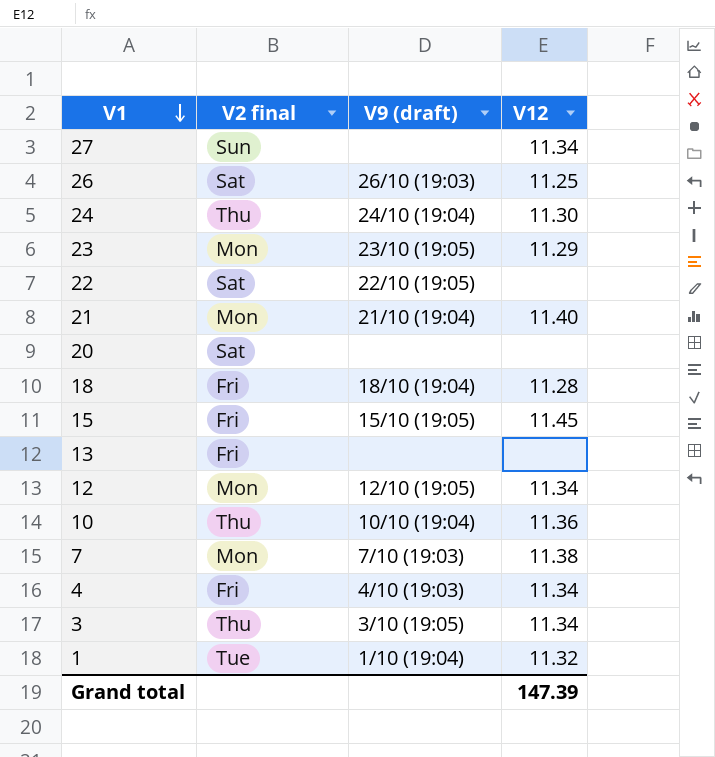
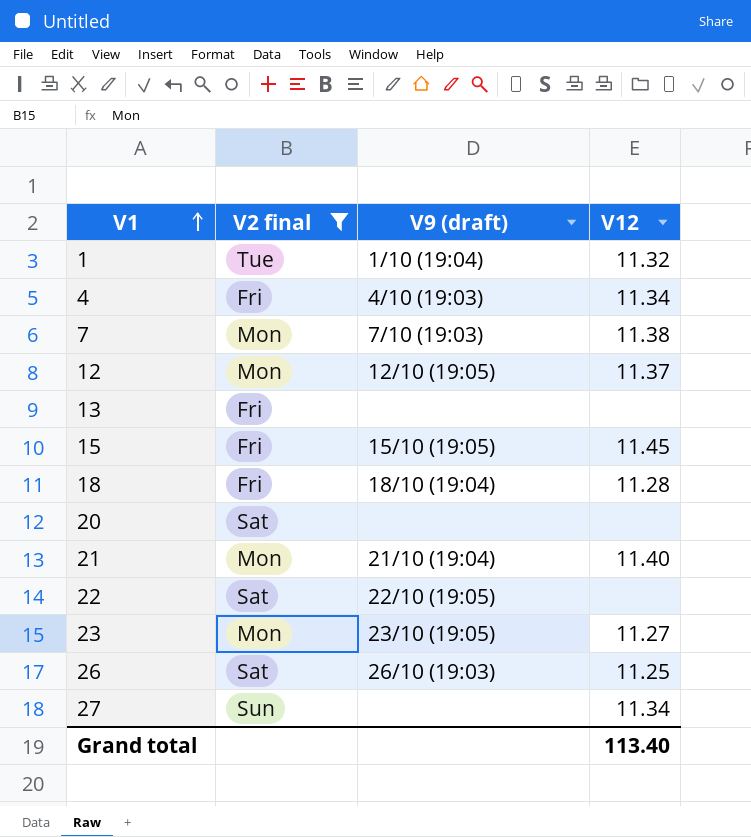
filter: none -> V2 final != Thu
row order: V1 descending -> V1 ascending
12 | V12: 11.34 -> 11.37
23 | V12: 11.29 -> 11.27
Grand total | V12: 147.39 -> 113.40

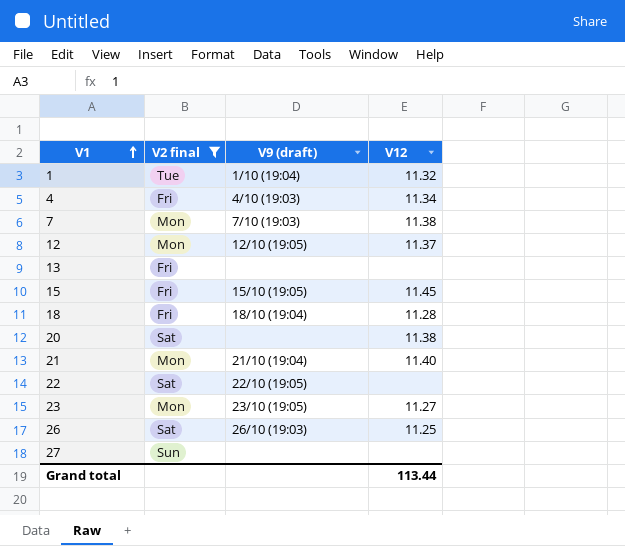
20 | V12: none -> 11.38
27 | V12: 11.34 -> none
Grand total | V12: 113.40 -> 113.44

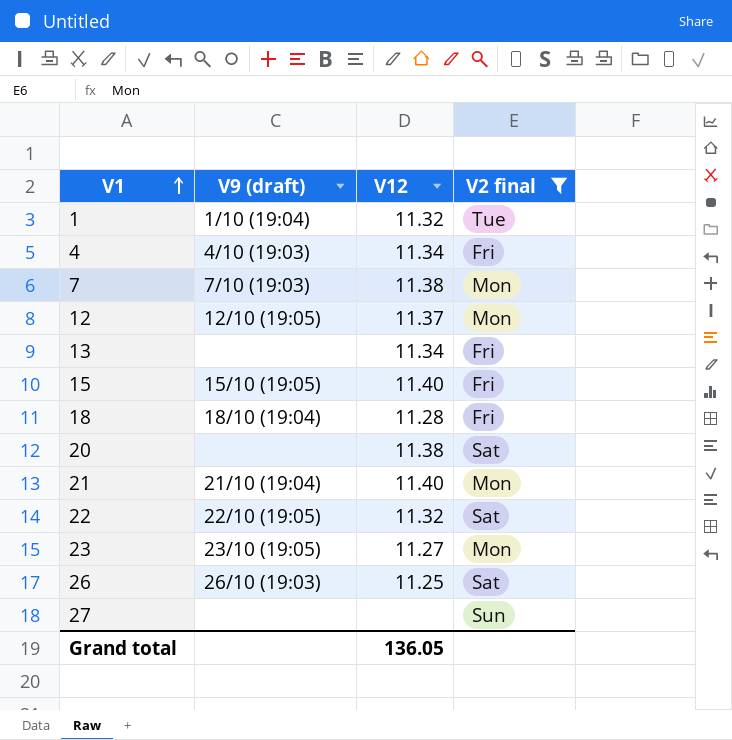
column V2 final | position: 2 -> 4
13 | V12: none -> 11.34
15 | V12: 11.45 -> 11.40
22 | V12: none -> 11.32
Grand total | V12: 113.44 -> 136.05

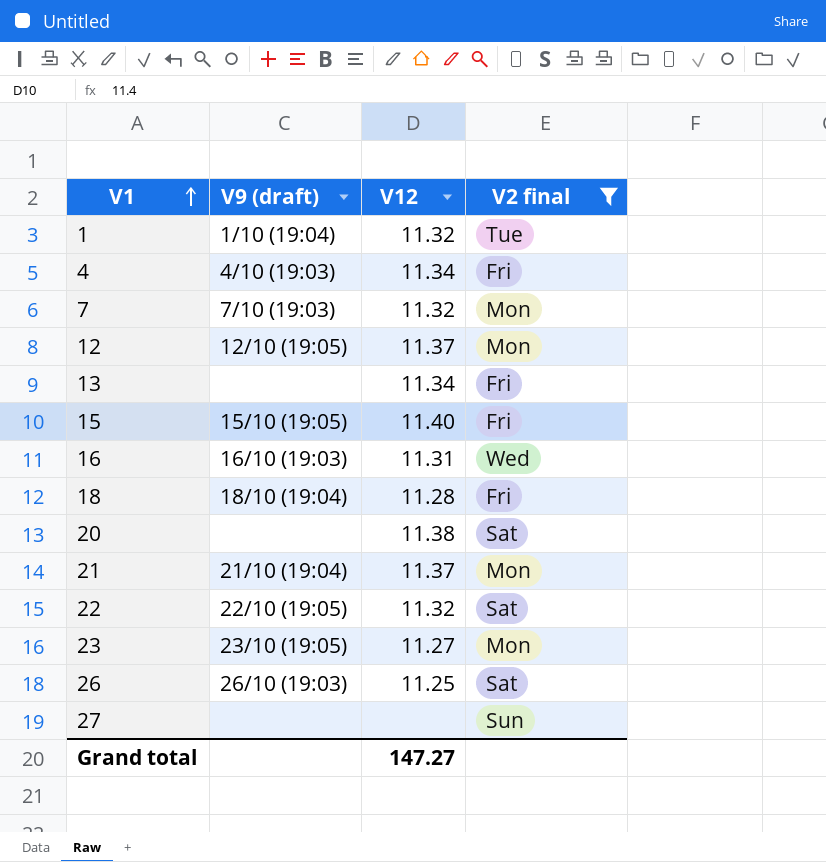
7 | V12: 11.38 -> 11.32
row 16: none -> 16/10 (19:03) | 11.31 | Wed
21 | V12: 11.40 -> 11.37
Grand total | V12: 136.05 -> 147.27

